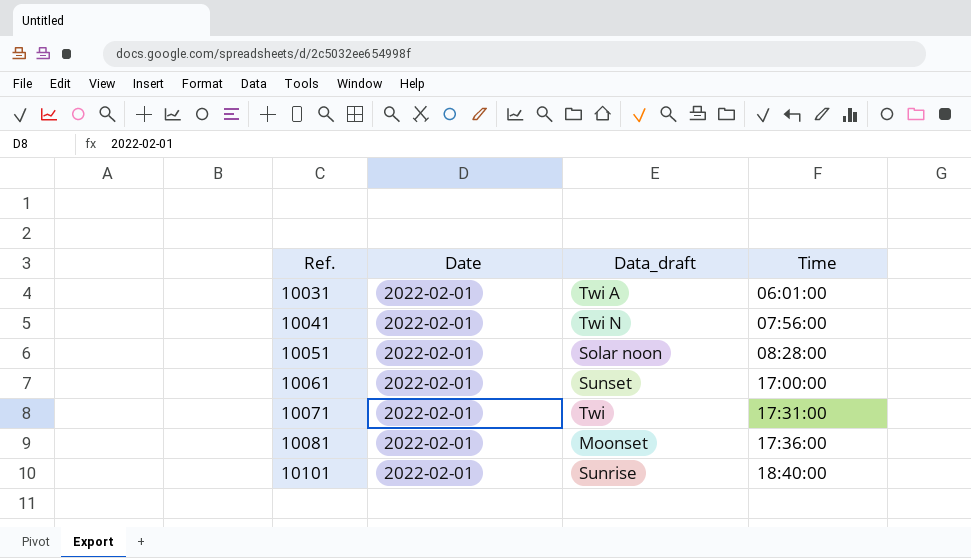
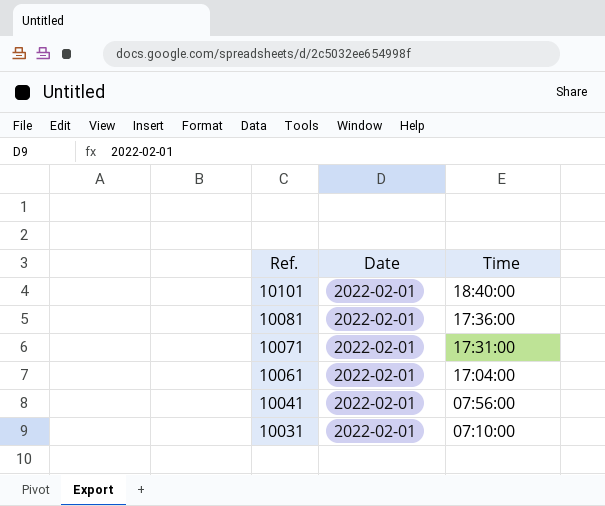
row order: Ref. ascending -> Ref. descending
column Data_draft | position: 3 -> none
row 10051: 2022-02-01 | Solar noon | 08:28:00 -> none
10061 | Time: 17:00:00 -> 17:04:00
10031 | Time: 06:01:00 -> 07:10:00

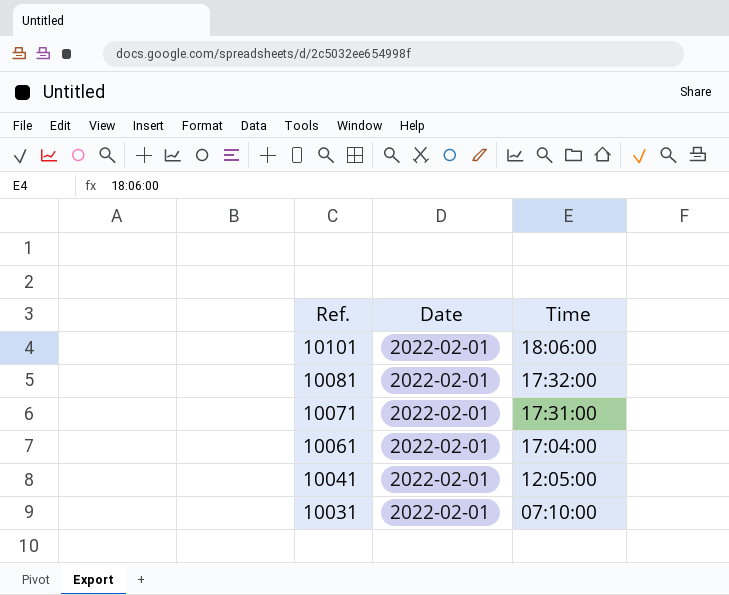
10101 | Time: 18:40:00 -> 18:06:00
10081 | Time: 17:36:00 -> 17:32:00
10041 | Time: 07:56:00 -> 12:05:00

